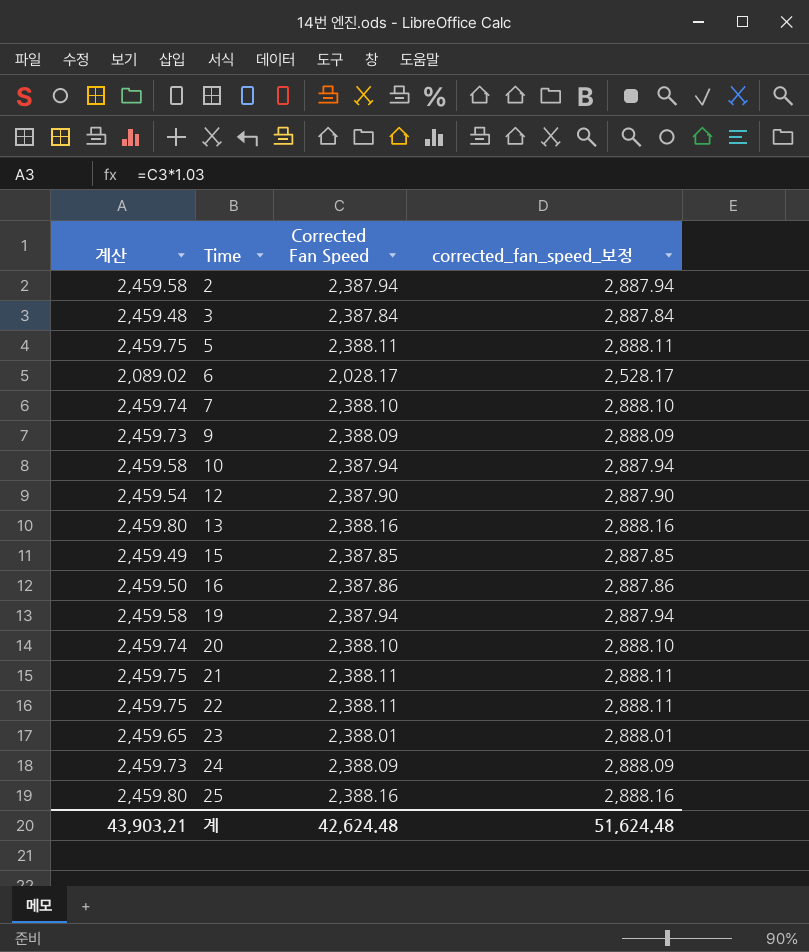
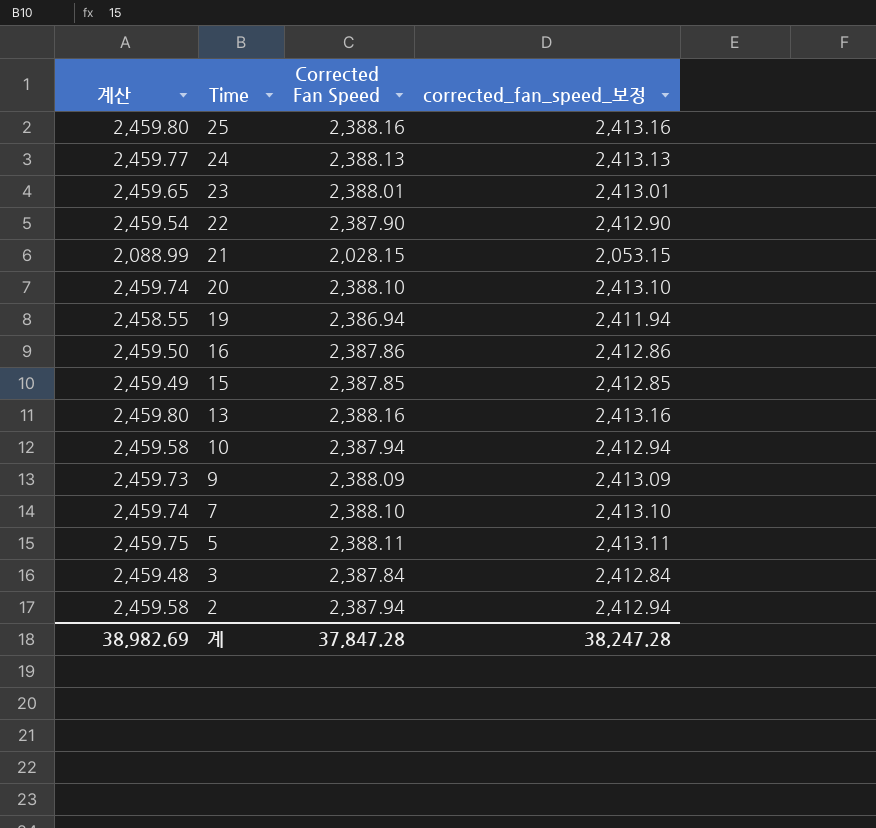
row order: Time ascending -> Time descending
column corrected_fan_speed_보정 | formula: [Corrected Fan Speed] + 500 -> [Corrected Fan Speed] + 25
row 6: 2,089.02 | 2,028.17 | 2,528.17 -> none
row 12: 2,459.54 | 2,387.90 | 2,887.90 -> none
24 | 계산: 2,459.73 -> 2,459.77
24 | Corrected Fan Speed: 2,388.09 -> 2,388.13
22 | 계산: 2,459.75 -> 2,459.54
22 | Corrected Fan Speed: 2,388.11 -> 2,387.90
21 | 계산: 2,459.75 -> 2,088.99
21 | Corrected Fan Speed: 2,388.11 -> 2,028.15
19 | 계산: 2,459.58 -> 2,458.55
19 | Corrected Fan Speed: 2,387.94 -> 2,386.94
계 | 계산: 43,903.21 -> 38,982.69
계 | Corrected Fan Speed: 42,624.48 -> 37,847.28
계 | corrected_fan_speed_보정: 51,624.48 -> 38,247.28

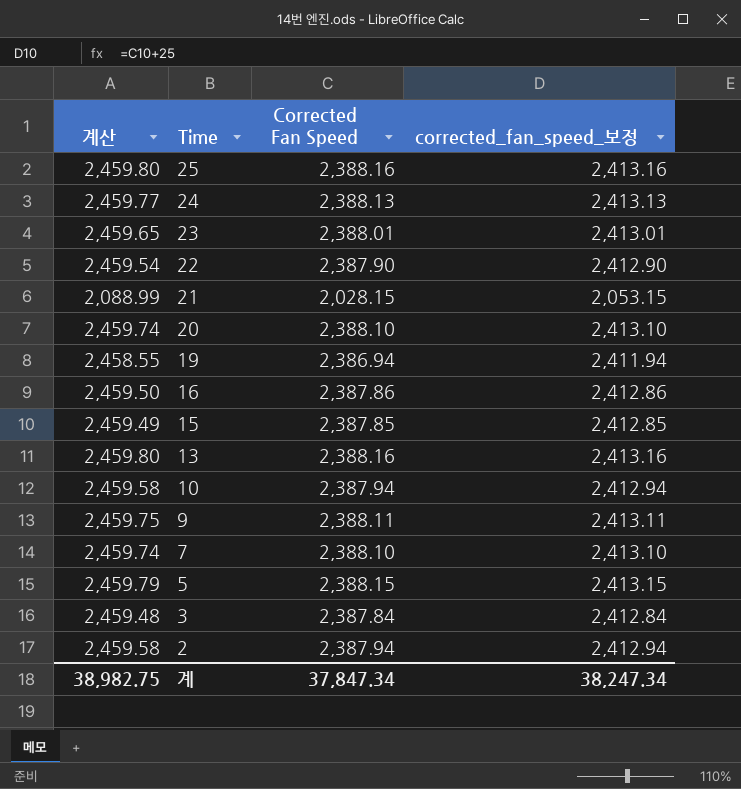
9 | 계산: 2,459.73 -> 2,459.75
9 | Corrected Fan Speed: 2,388.09 -> 2,388.11
9 | corrected_fan_speed_보정: 2,413.09 -> 2,413.11
5 | 계산: 2,459.75 -> 2,459.79
5 | Corrected Fan Speed: 2,388.11 -> 2,388.15
5 | corrected_fan_speed_보정: 2,413.11 -> 2,413.15
계 | 계산: 38,982.69 -> 38,982.75
계 | Corrected Fan Speed: 37,847.28 -> 37,847.34
계 | corrected_fan_speed_보정: 38,247.28 -> 38,247.34

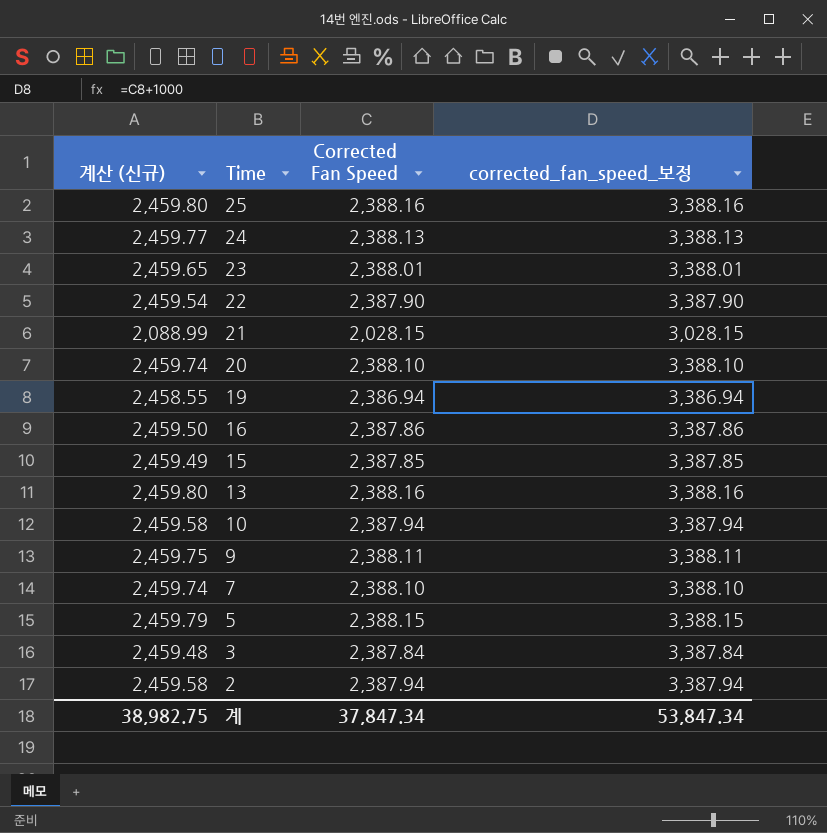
column name: 계산 -> 계산 (신규)
column corrected_fan_speed_보정 | formula: [Corrected Fan Speed] + 25 -> [Corrected Fan Speed] + 1000
계 | corrected_fan_speed_보정: 38,247.34 -> 53,847.34

